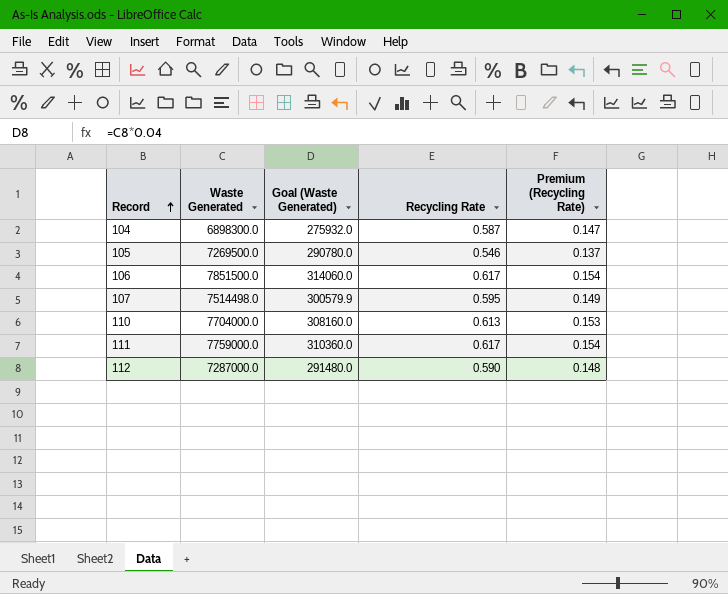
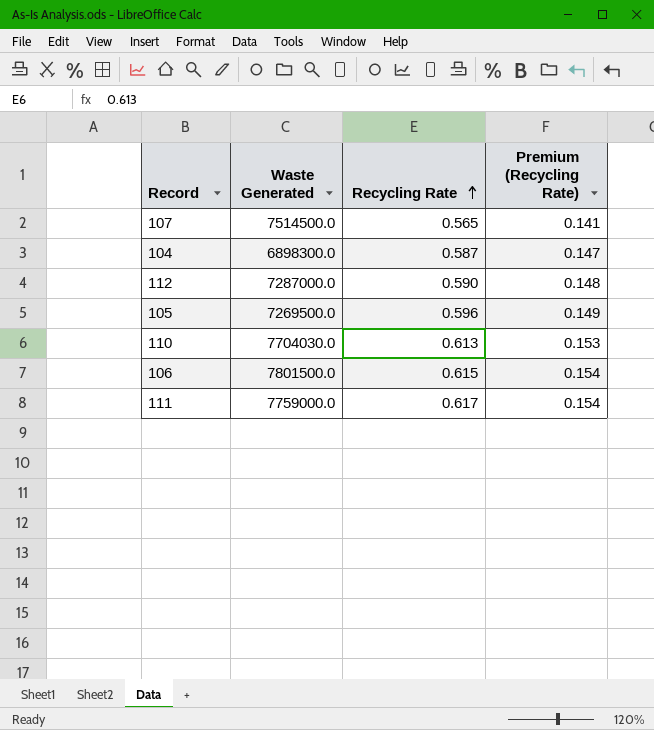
row order: Record ascending -> Recycling Rate ascending
column Goal (Waste Generated) | formula: [Waste Generated] * 0.04 -> none
107 | Waste Generated: 7514498.0 -> 7514500.0
107 | Recycling Rate: 0.595 -> 0.565
107 | Premium (Recycling Rate): 0.149 -> 0.141
105 | Recycling Rate: 0.546 -> 0.596
105 | Premium (Recycling Rate): 0.137 -> 0.149
110 | Waste Generated: 7704000.0 -> 7704030.0
106 | Waste Generated: 7851500.0 -> 7801500.0
106 | Recycling Rate: 0.617 -> 0.615

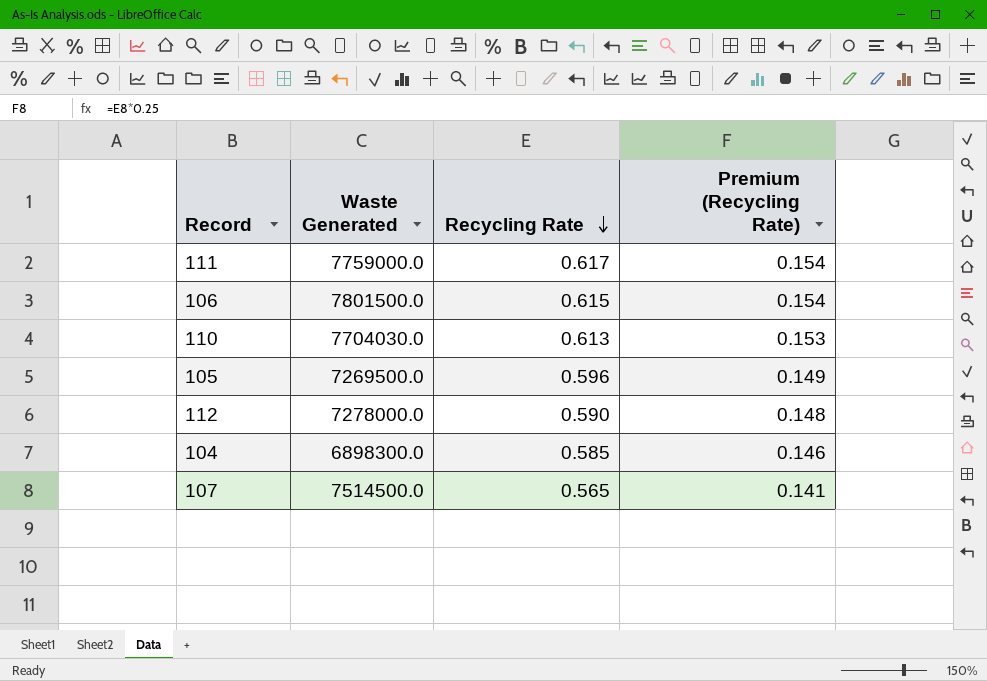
row order: Recycling Rate ascending -> Recycling Rate descending
112 | Waste Generated: 7287000.0 -> 7278000.0
104 | Recycling Rate: 0.587 -> 0.585
104 | Premium (Recycling Rate): 0.147 -> 0.146

